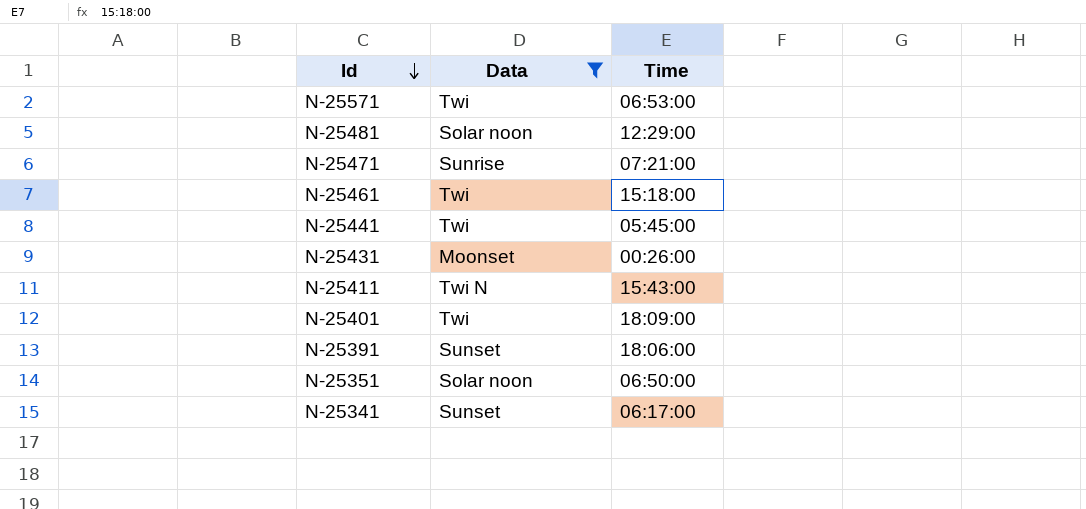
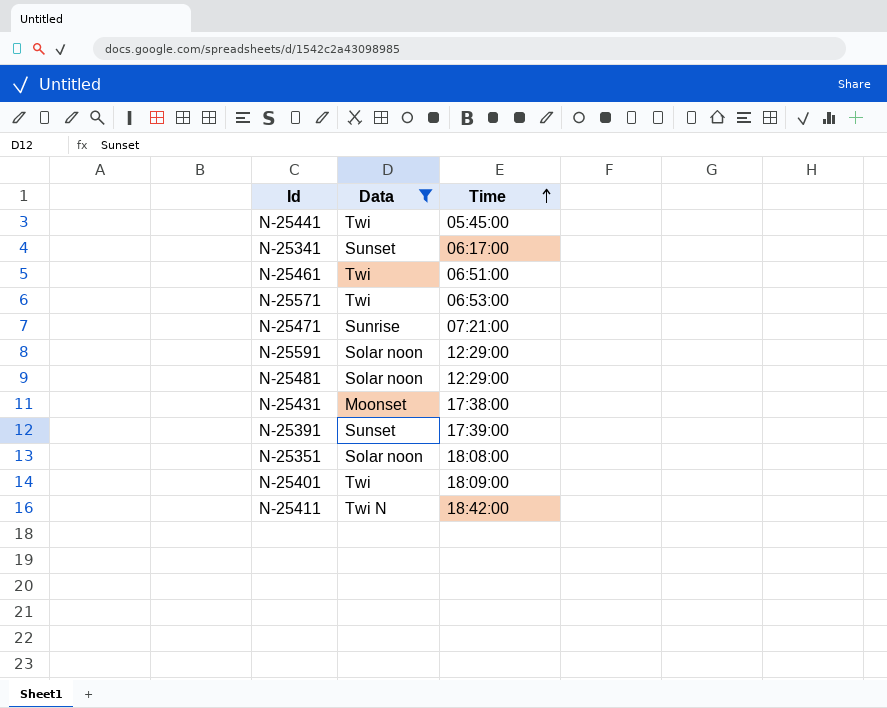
row order: Id descending -> Time ascending
N-25461 | Time: 15:18:00 -> 06:51:00
row N-25591: none -> Solar noon | 12:29:00
N-25431 | Time: 00:26:00 -> 17:38:00
N-25391 | Time: 18:06:00 -> 17:39:00
N-25351 | Time: 06:50:00 -> 18:08:00
N-25411 | Time: 15:43:00 -> 18:42:00

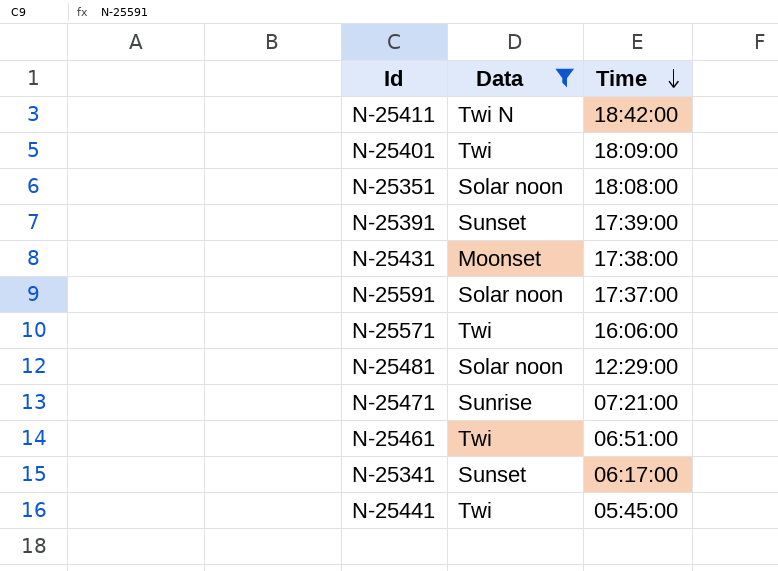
row order: Time ascending -> Time descending
N-25591 | Time: 12:29:00 -> 17:37:00
N-25571 | Time: 06:53:00 -> 16:06:00

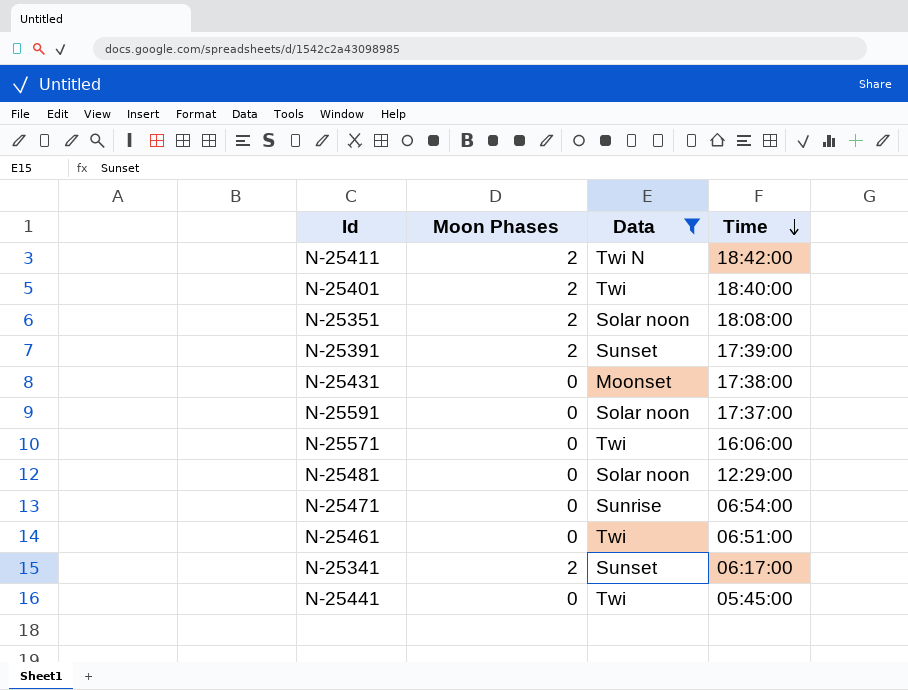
column Moon Phases | position: none -> 2
N-25401 | Time: 18:09:00 -> 18:40:00
N-25471 | Time: 07:21:00 -> 06:54:00

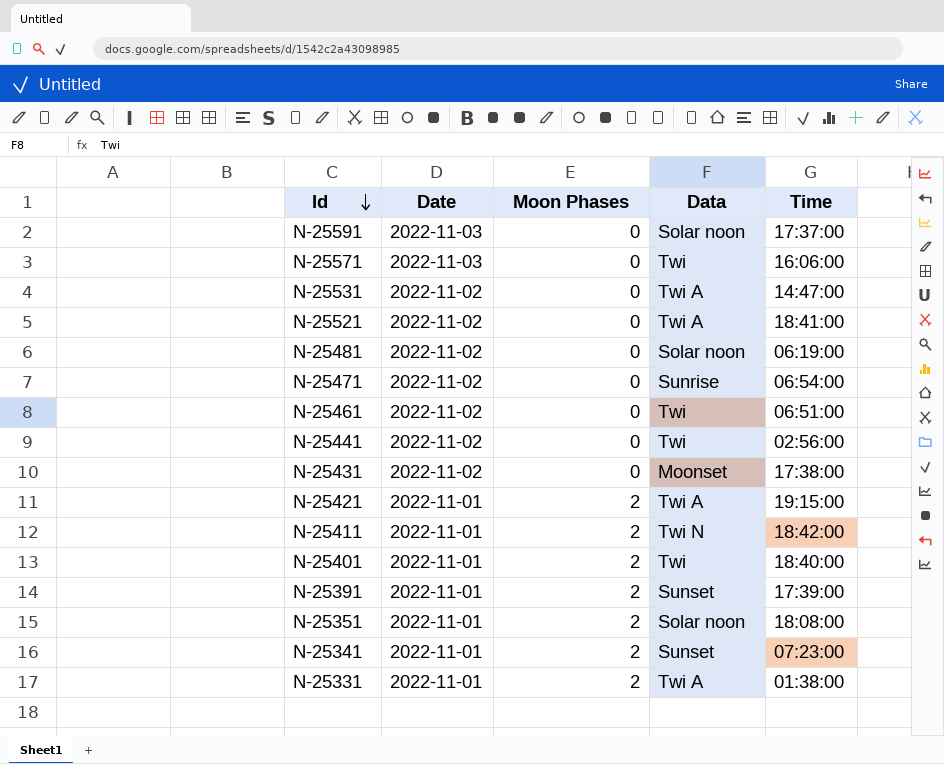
filter: Data != Twi A -> none
row order: Time descending -> Id descending
column Date | position: none -> 2
N-25481 | Time: 12:29:00 -> 06:19:00
N-25441 | Time: 05:45:00 -> 02:56:00
N-25341 | Time: 06:17:00 -> 07:23:00

